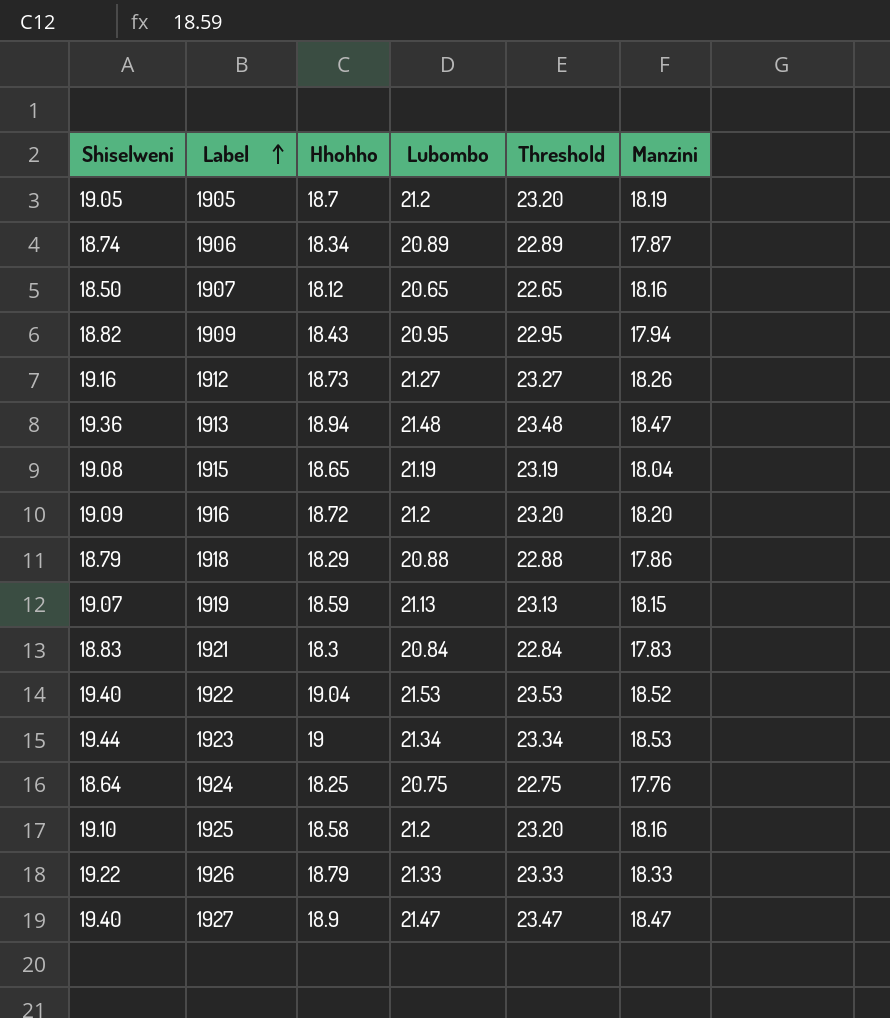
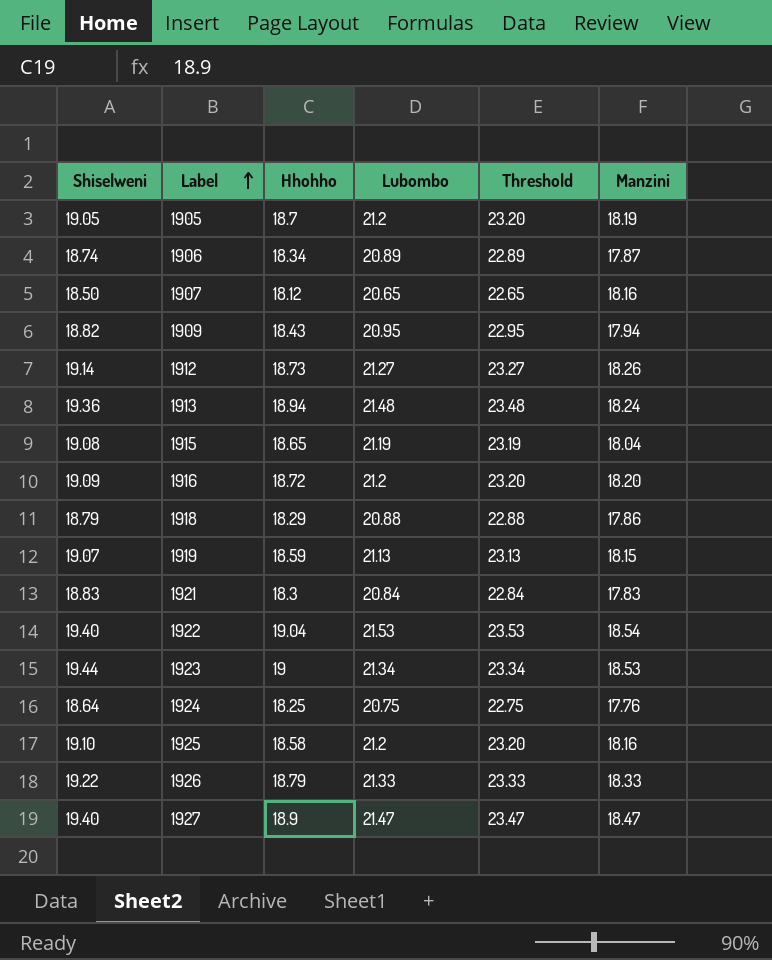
1912 | Shiselweni: 19.16 -> 19.14
1913 | Manzini: 18.47 -> 18.24
1922 | Manzini: 18.52 -> 18.54

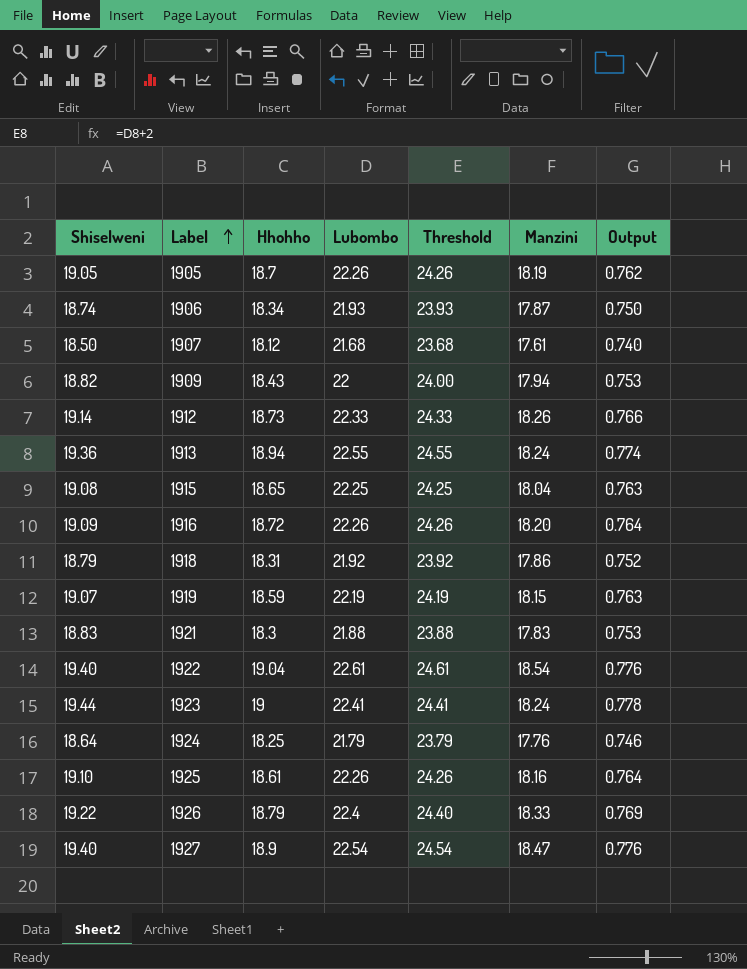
column Output | formula: none -> [Shiselweni] * 0.04
1905 | Lubombo: 21.2 -> 22.26
1905 | Threshold: 23.20 -> 24.26
1906 | Lubombo: 20.89 -> 21.93
1906 | Threshold: 22.89 -> 23.93
1907 | Lubombo: 20.65 -> 21.68
1907 | Threshold: 22.65 -> 23.68
1907 | Manzini: 18.16 -> 17.61
1909 | Lubombo: 20.95 -> 22
1909 | Threshold: 22.95 -> 24.00
1912 | Lubombo: 21.27 -> 22.33
1912 | Threshold: 23.27 -> 24.33
1913 | Lubombo: 21.48 -> 22.55
1913 | Threshold: 23.48 -> 24.55
1915 | Lubombo: 21.19 -> 22.25
1915 | Threshold: 23.19 -> 24.25
1916 | Lubombo: 21.2 -> 22.26
1916 | Threshold: 23.20 -> 24.26
1918 | Hhohho: 18.29 -> 18.31
1918 | Lubombo: 20.88 -> 21.92
1918 | Threshold: 22.88 -> 23.92
1919 | Lubombo: 21.13 -> 22.19
1919 | Threshold: 23.13 -> 24.19
1921 | Lubombo: 20.84 -> 21.88
1921 | Threshold: 22.84 -> 23.88
1922 | Lubombo: 21.53 -> 22.61
1922 | Threshold: 23.53 -> 24.61
1923 | Lubombo: 21.34 -> 22.41
1923 | Threshold: 23.34 -> 24.41
1923 | Manzini: 18.53 -> 18.24
1924 | Lubombo: 20.75 -> 21.79
1924 | Threshold: 22.75 -> 23.79
1925 | Hhohho: 18.58 -> 18.61
1925 | Lubombo: 21.2 -> 22.26
1925 | Threshold: 23.20 -> 24.26
1926 | Lubombo: 21.33 -> 22.4
1926 | Threshold: 23.33 -> 24.40
1927 | Lubombo: 21.47 -> 22.54
1927 | Threshold: 23.47 -> 24.54

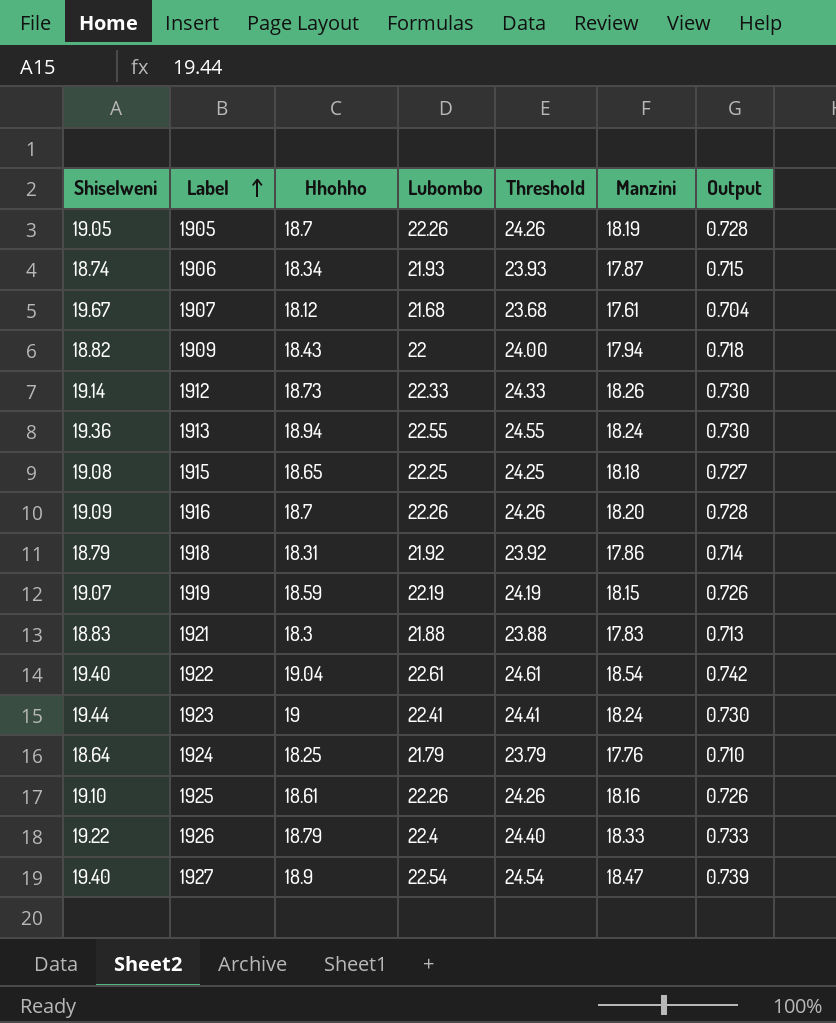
column Output | formula: [Shiselweni] * 0.04 -> [Manzini] * 0.04
1907 | Shiselweni: 18.50 -> 19.67
1915 | Manzini: 18.04 -> 18.18
1916 | Hhohho: 18.72 -> 18.7

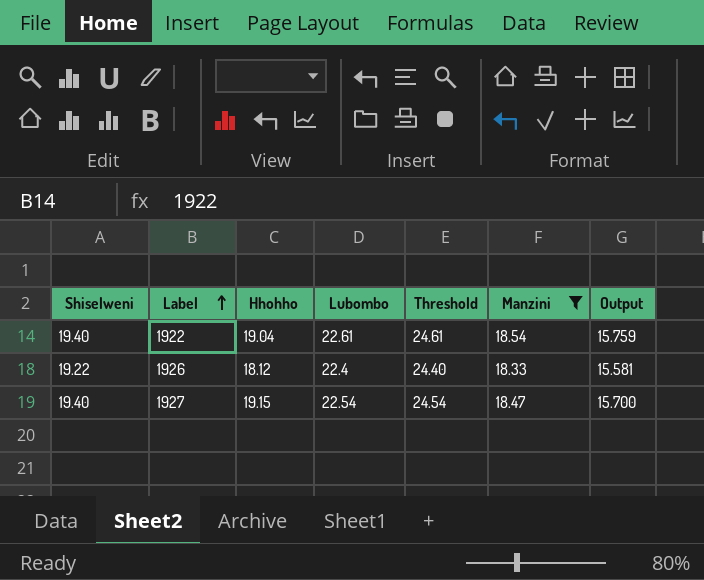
filter: none -> Manzini >= 18.33
column Output | formula: [Manzini] * 0.04 -> [Manzini] * 0.85
1926 | Hhohho: 18.79 -> 18.12
1927 | Hhohho: 18.9 -> 19.15

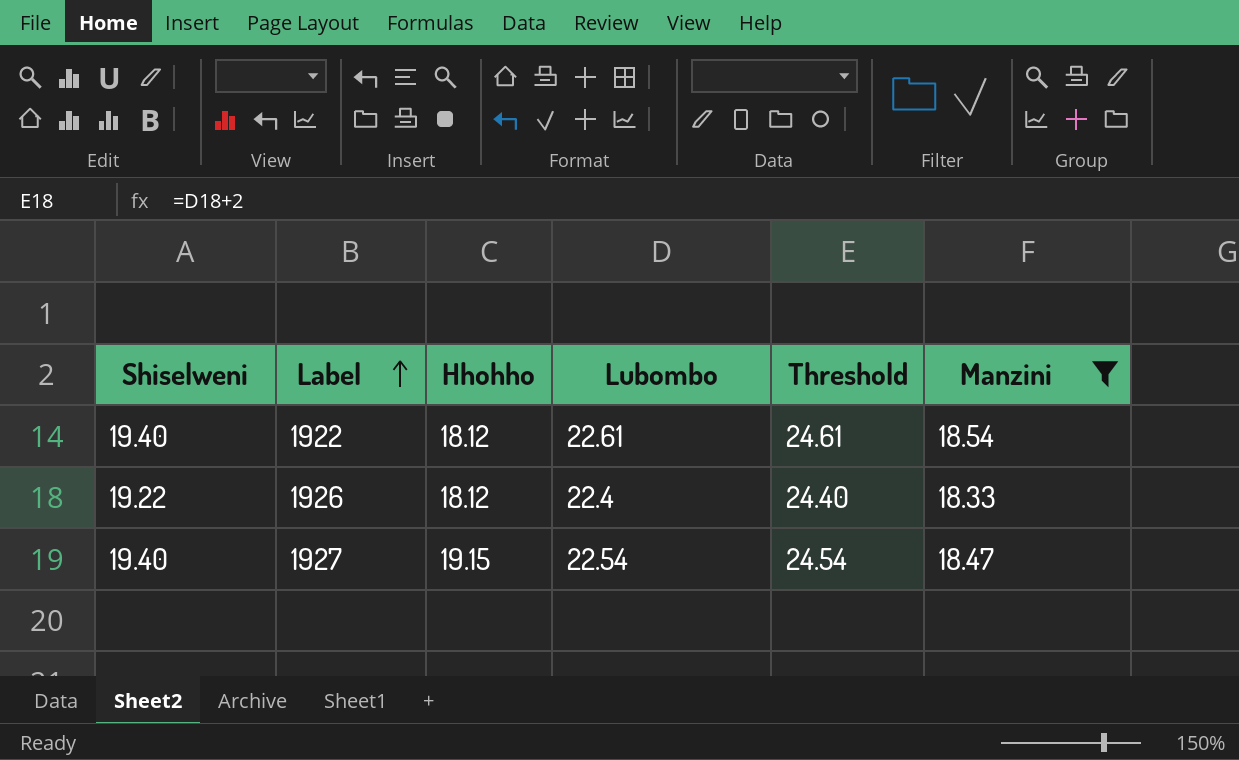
column Output | formula: [Manzini] * 0.85 -> none
1922 | Hhohho: 19.04 -> 18.12

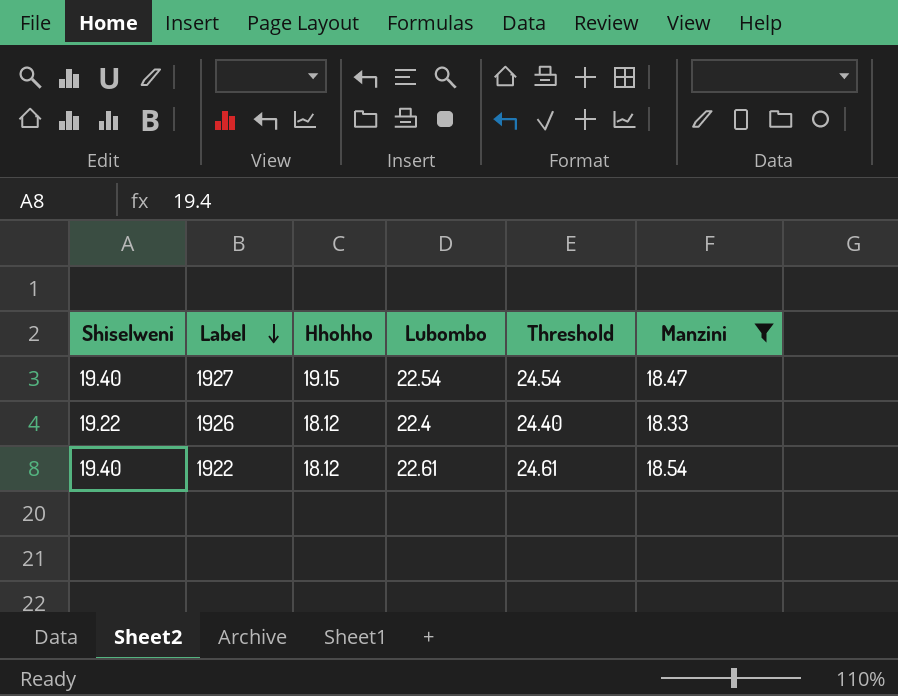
row order: Label ascending -> Label descending

